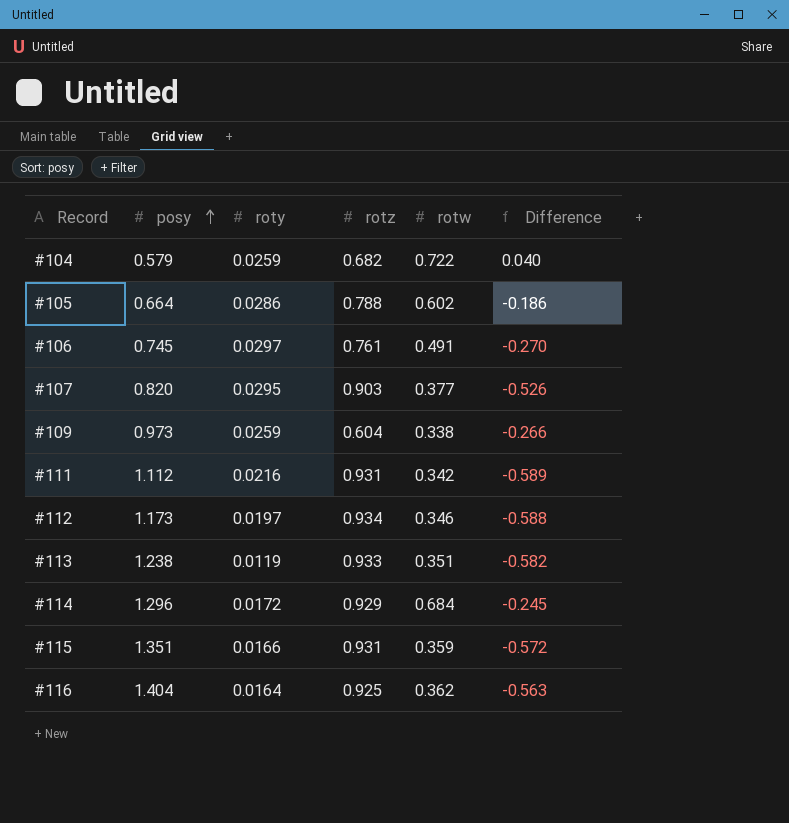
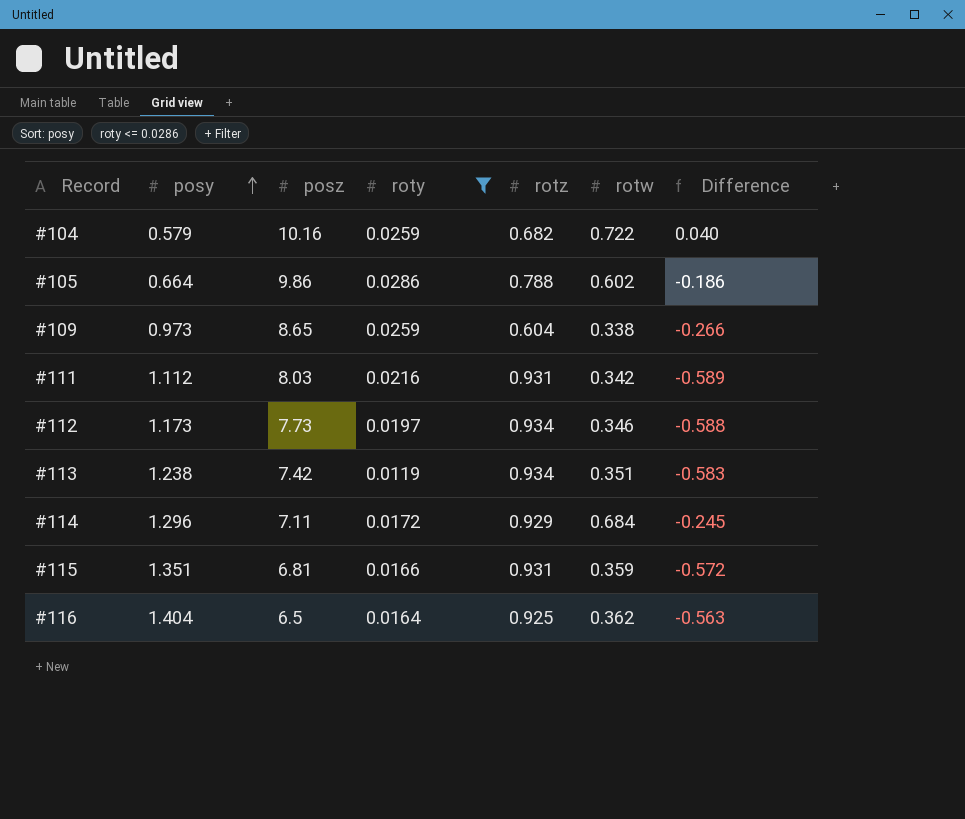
filter: none -> roty <= 0.0286
column posz | position: none -> 3
#113 | rotz: 0.933 -> 0.934
#113 | Difference: -0.582 -> -0.583

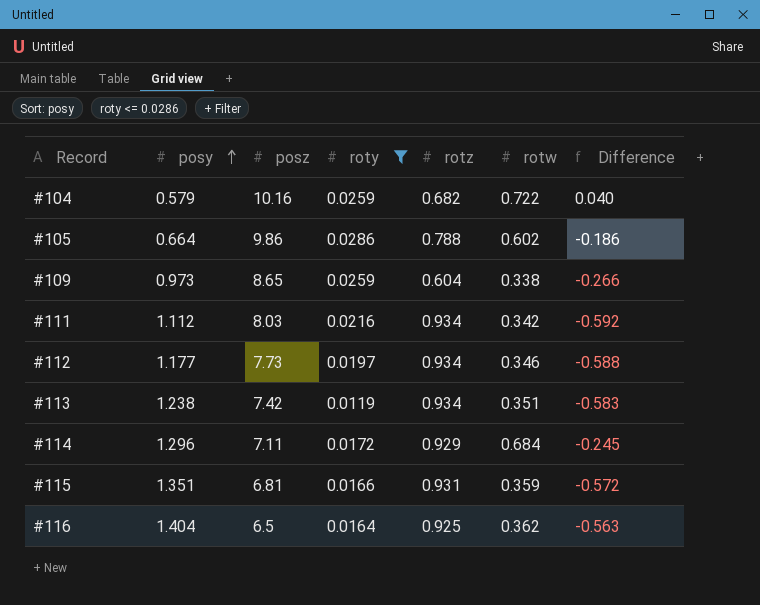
#111 | rotz: 0.931 -> 0.934
#111 | Difference: -0.589 -> -0.592
#112 | posy: 1.173 -> 1.177

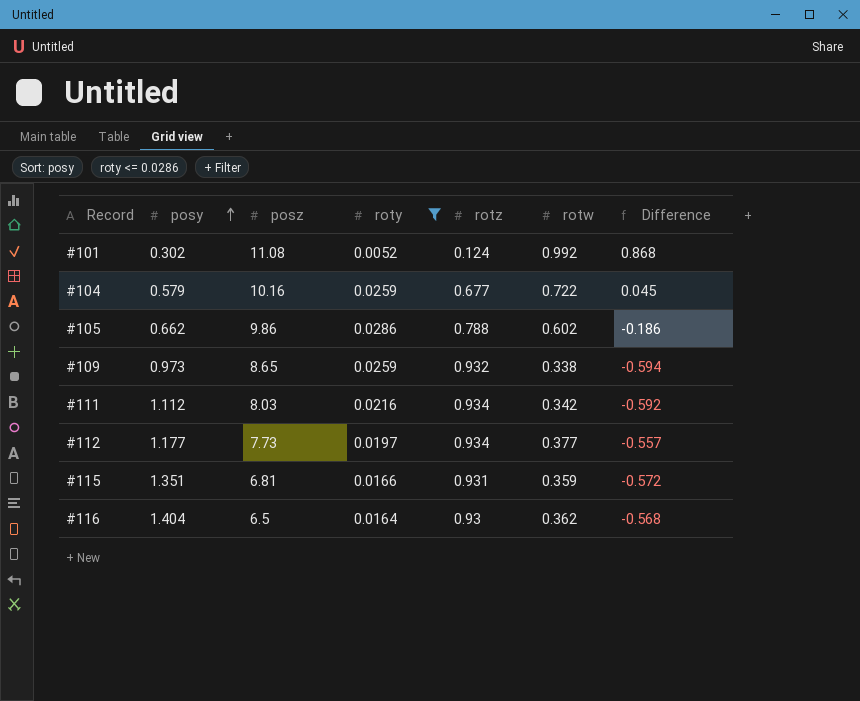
row #113: 1.238 | 7.42 | 0.0119 | 0.934 | 0.351 | -0.583 -> none
row #114: 1.296 | 7.11 | 0.0172 | 0.929 | 0.684 | -0.245 -> none
row #101: none -> 0.302 | 11.08 | 0.0052 | 0.124 | 0.992 | 0.868
#104 | rotz: 0.682 -> 0.677
#104 | Difference: 0.040 -> 0.045
#105 | posy: 0.664 -> 0.662
#109 | rotz: 0.604 -> 0.932
#109 | Difference: -0.266 -> -0.594
#112 | rotw: 0.346 -> 0.377
#112 | Difference: -0.588 -> -0.557
#116 | rotz: 0.925 -> 0.93
#116 | Difference: -0.563 -> -0.568

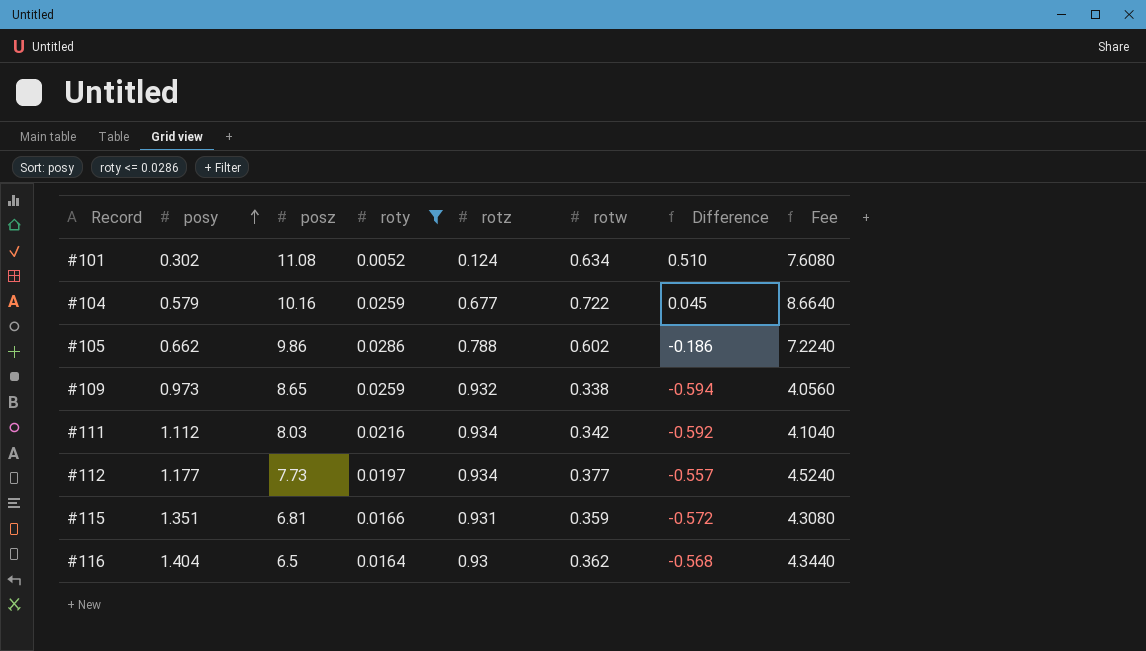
column Fee | formula: none -> [rotw] * 12
#101 | rotw: 0.992 -> 0.634
#101 | Difference: 0.868 -> 0.510

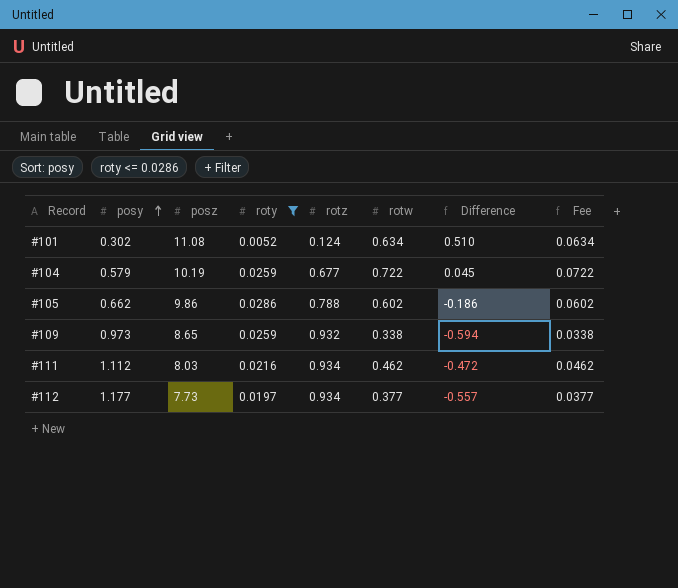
column Fee | formula: [rotw] * 12 -> [rotw] * 0.1
row #115: 1.351 | 6.81 | 0.0166 | 0.931 | 0.359 | -0.572 | 4.3080 -> none
row #116: 1.404 | 6.5 | 0.0164 | 0.93 | 0.362 | -0.568 | 4.3440 -> none
#104 | posz: 10.16 -> 10.19
#111 | rotw: 0.342 -> 0.462
#111 | Difference: -0.592 -> -0.472

